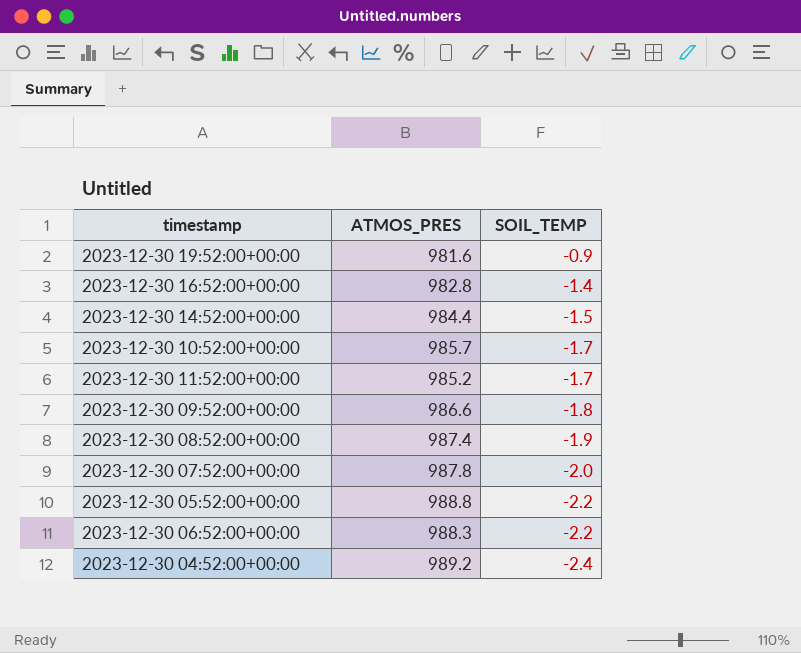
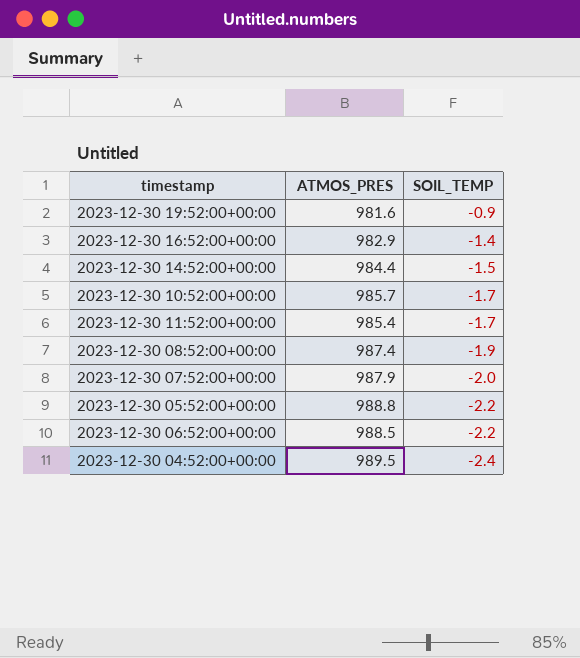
row 2023-12-30 09:52:00+00:00: 986.6 | -1.8 -> none
2023-12-30 16:52:00+00:00 | ATMOS_PRES: 982.8 -> 982.9
2023-12-30 11:52:00+00:00 | ATMOS_PRES: 985.2 -> 985.4
2023-12-30 07:52:00+00:00 | ATMOS_PRES: 987.8 -> 987.9
2023-12-30 06:52:00+00:00 | ATMOS_PRES: 988.3 -> 988.5
2023-12-30 04:52:00+00:00 | ATMOS_PRES: 989.2 -> 989.5

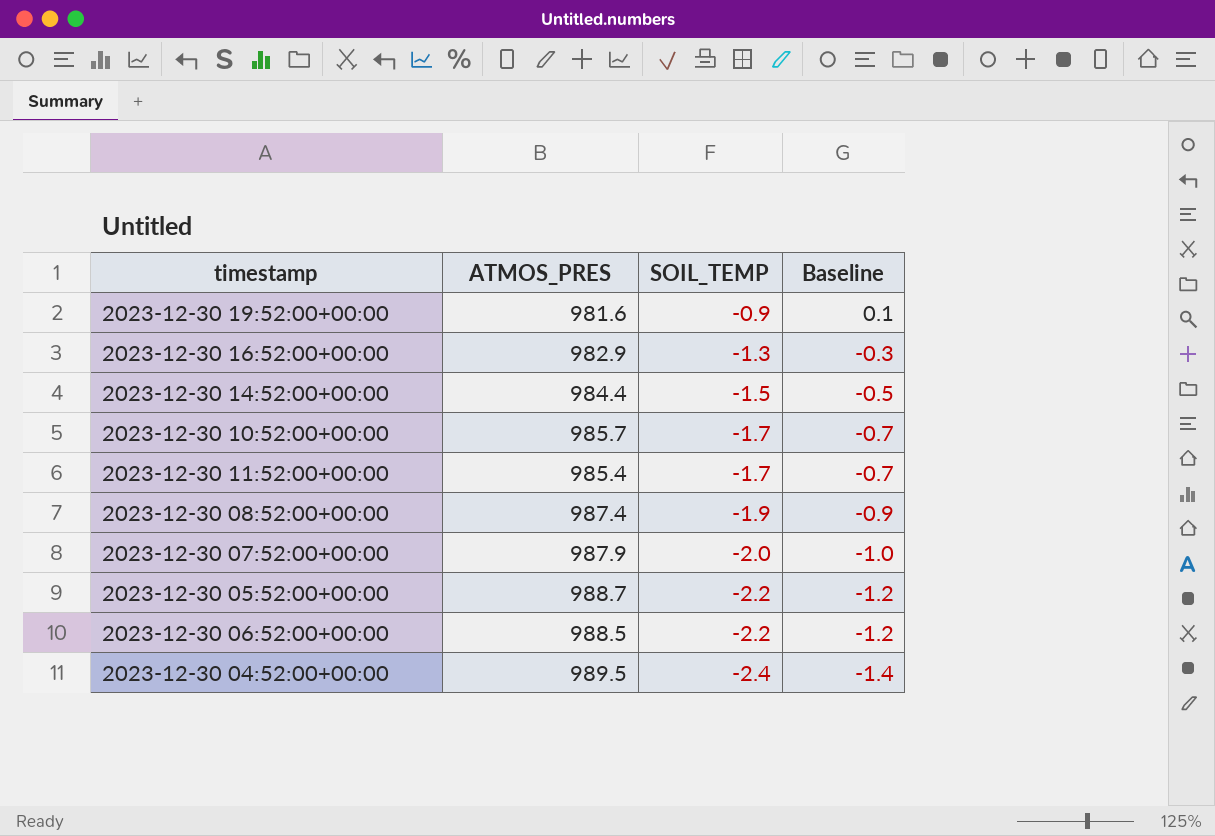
column Baseline | formula: none -> [SOIL_TEMP] + 1
2023-12-30 16:52:00+00:00 | SOIL_TEMP: -1.4 -> -1.3
2023-12-30 05:52:00+00:00 | ATMOS_PRES: 988.8 -> 988.7

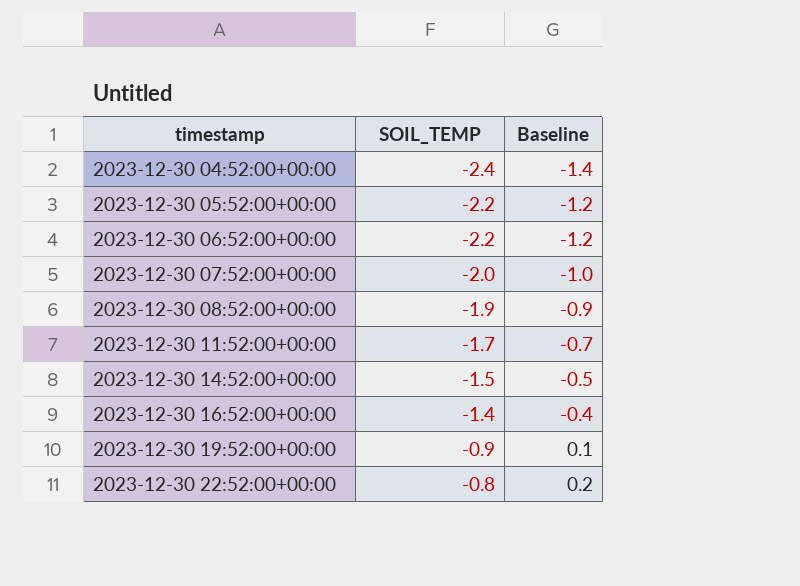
row order: SOIL_TEMP descending -> timestamp ascending
column ATMOS_PRES | position: 2 -> none
row 2023-12-30 10:52:00+00:00: 985.7 | -1.7 | -0.7 -> none
2023-12-30 16:52:00+00:00 | SOIL_TEMP: -1.3 -> -1.4
2023-12-30 16:52:00+00:00 | Baseline: -0.3 -> -0.4
row 2023-12-30 22:52:00+00:00: none -> -0.8 | 0.2

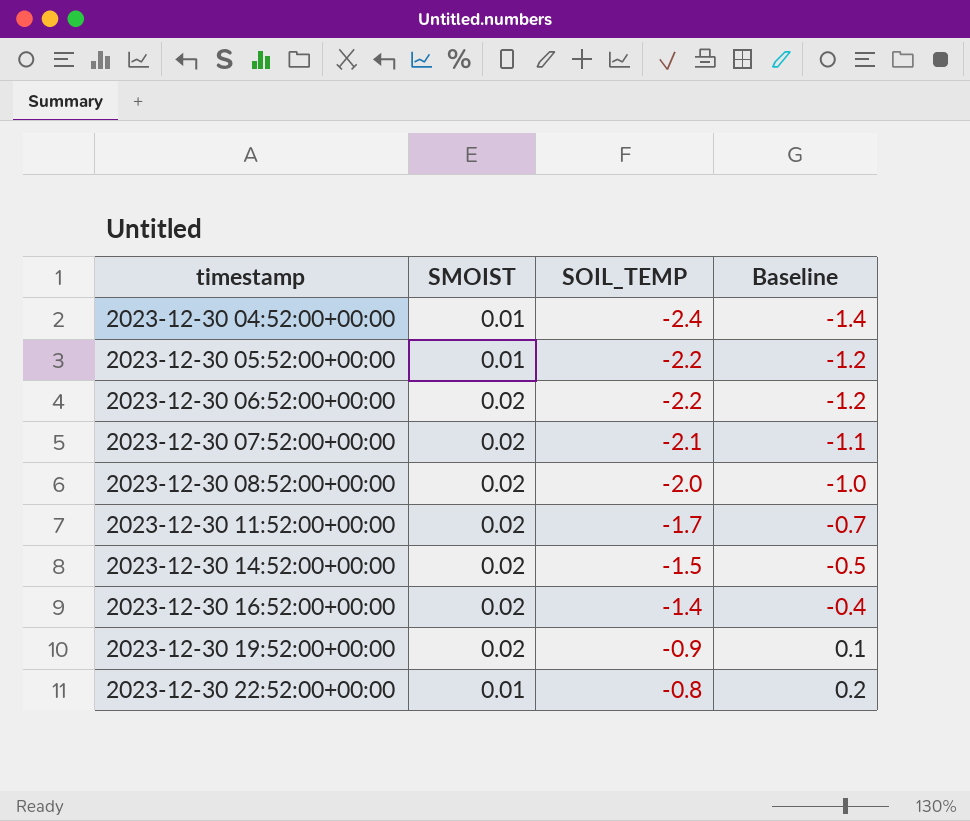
column SMOIST | position: none -> 2
2023-12-30 07:52:00+00:00 | SOIL_TEMP: -2.0 -> -2.1
2023-12-30 07:52:00+00:00 | Baseline: -1.0 -> -1.1
2023-12-30 08:52:00+00:00 | SOIL_TEMP: -1.9 -> -2.0
2023-12-30 08:52:00+00:00 | Baseline: -0.9 -> -1.0

